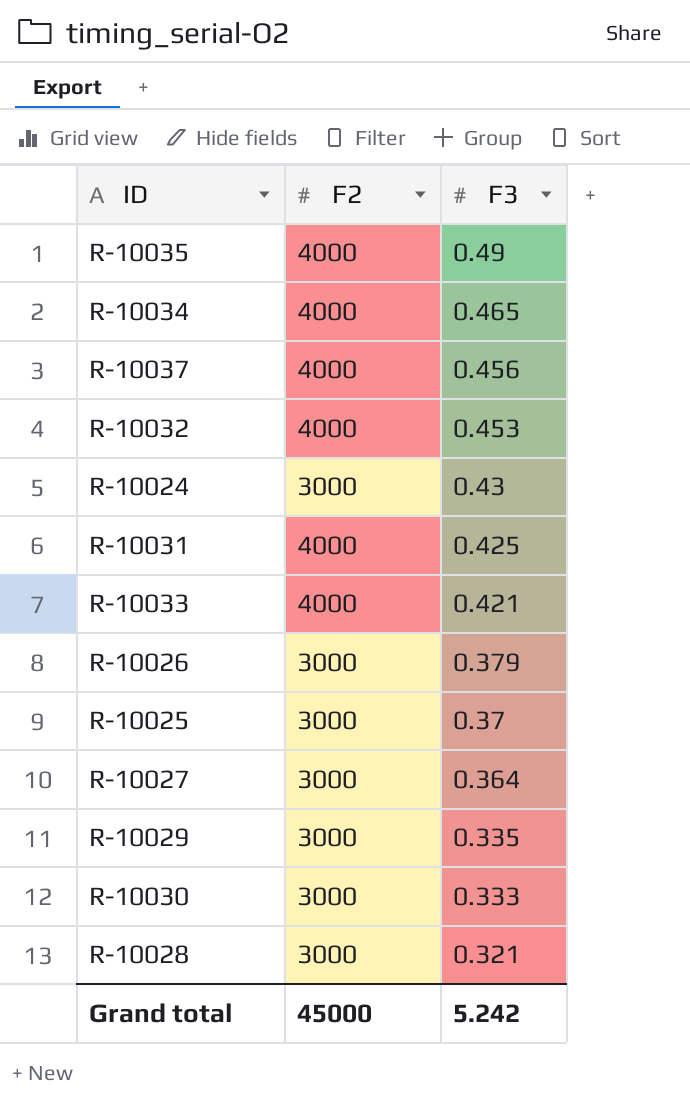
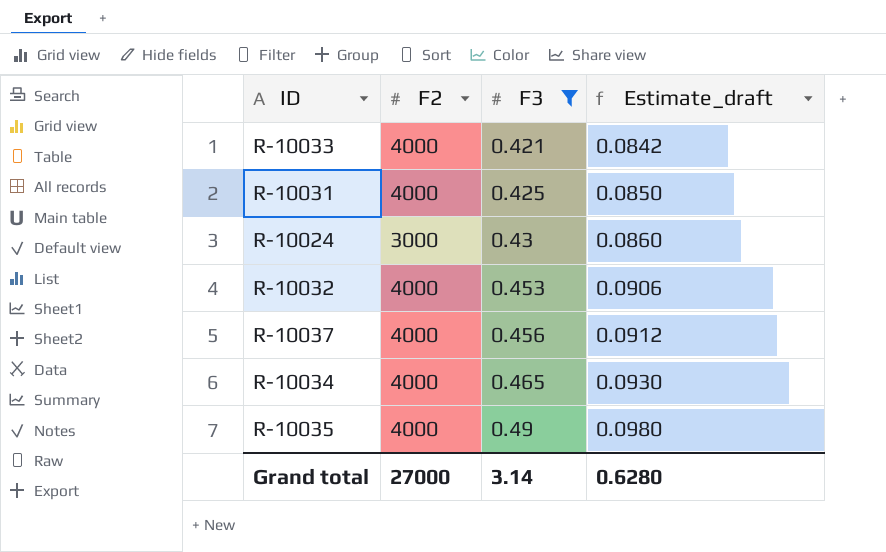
filter: none -> F3 >= 0.421
row order: F3 descending -> F3 ascending
column Estimate_draft | formula: none -> [F3] * 0.2
Grand total | F2: 45000 -> 27000
Grand total | F3: 5.242 -> 3.14

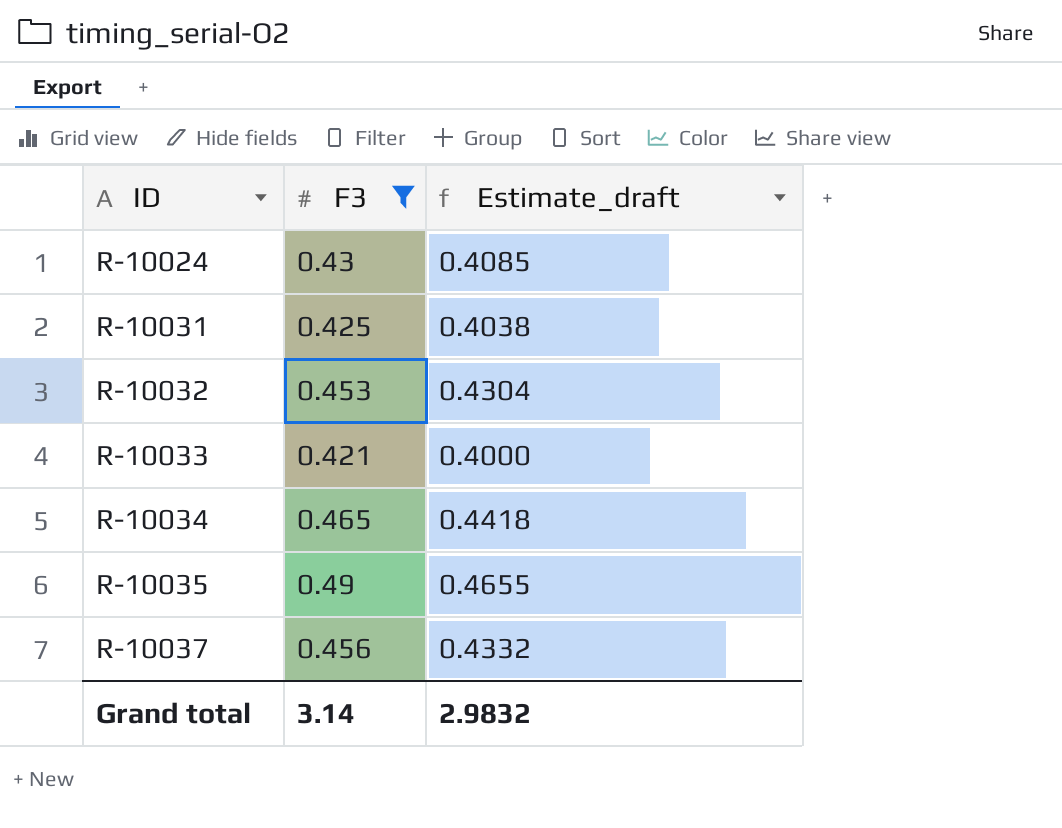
row order: F3 ascending -> ID ascending
column F2 | position: 2 -> none
column Estimate_draft | formula: [F3] * 0.2 -> [F3] * 0.95
Grand total | Estimate_draft: 0.6280 -> 2.9832

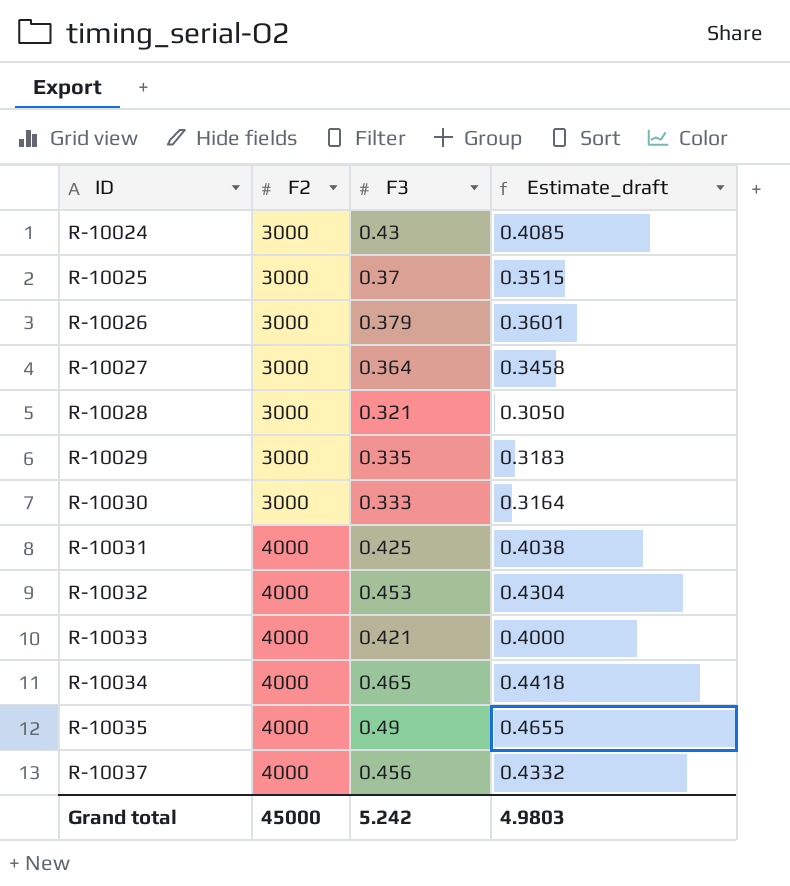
filter: F3 >= 0.421 -> none
column F2 | position: none -> 2
Grand total | F3: 3.14 -> 5.242
Grand total | Estimate_draft: 2.9832 -> 4.9803

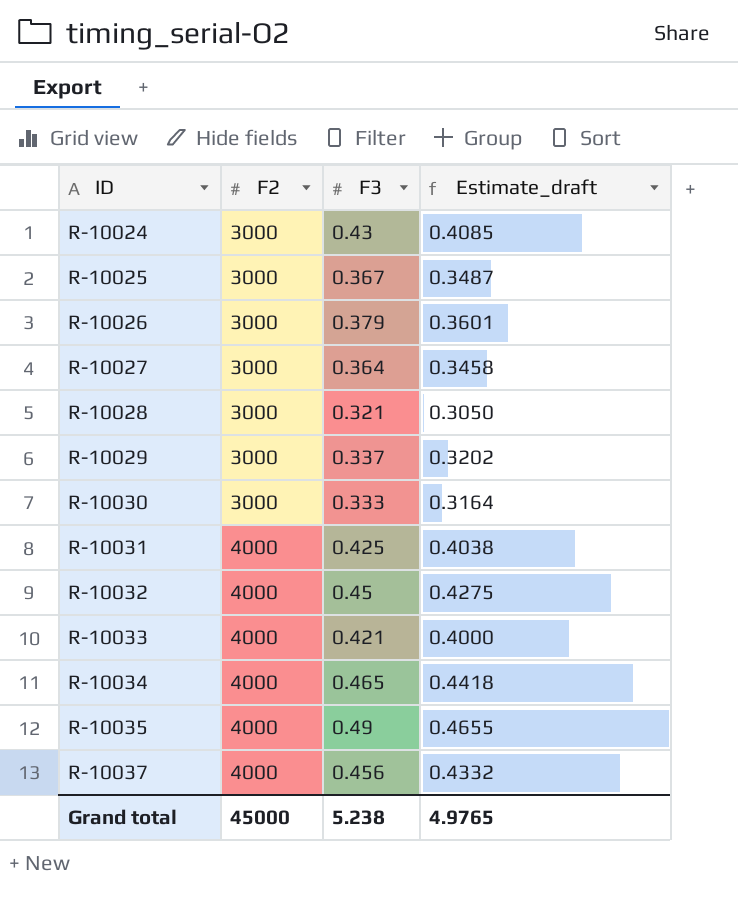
R-10025 | F3: 0.37 -> 0.367
R-10025 | Estimate_draft: 0.3515 -> 0.3487
R-10029 | F3: 0.335 -> 0.337
R-10029 | Estimate_draft: 0.3183 -> 0.3202
R-10032 | F3: 0.453 -> 0.45
R-10032 | Estimate_draft: 0.4304 -> 0.4275
Grand total | F3: 5.242 -> 5.238
Grand total | Estimate_draft: 4.9803 -> 4.9765

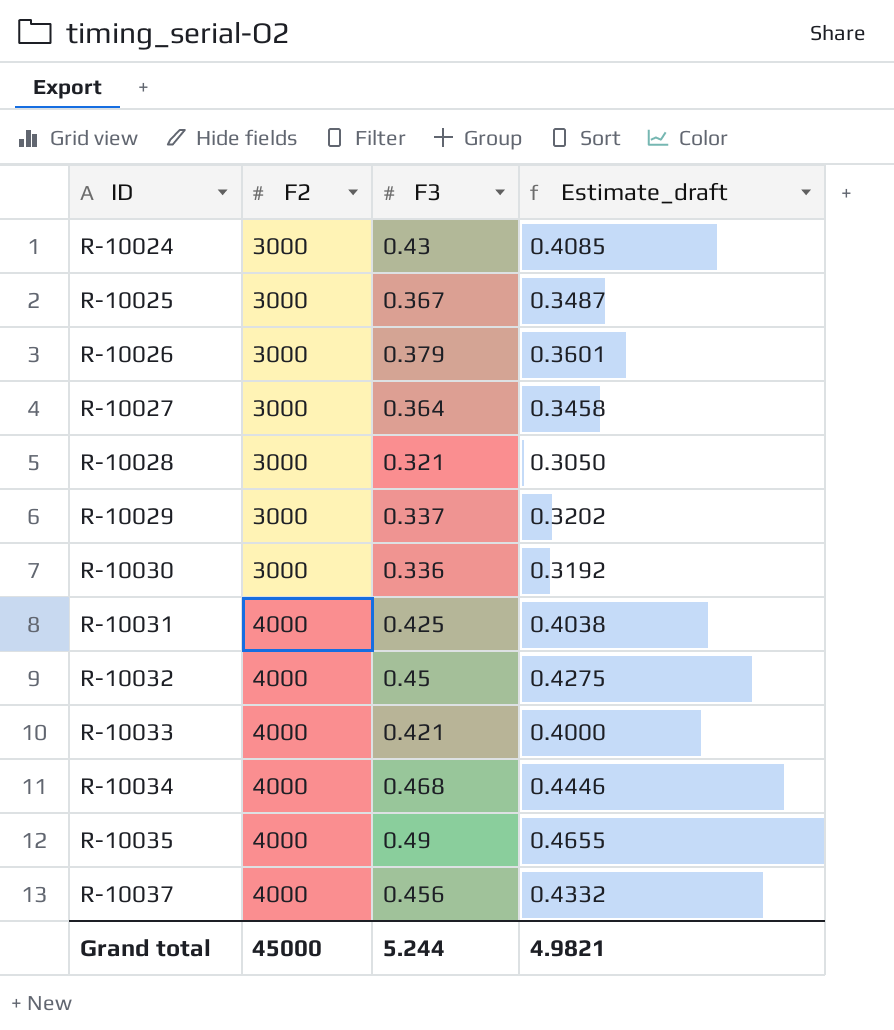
R-10030 | F3: 0.333 -> 0.336
R-10030 | Estimate_draft: 0.3164 -> 0.3192
R-10034 | F3: 0.465 -> 0.468
R-10034 | Estimate_draft: 0.4418 -> 0.4446
Grand total | F3: 5.238 -> 5.244
Grand total | Estimate_draft: 4.9765 -> 4.9821

